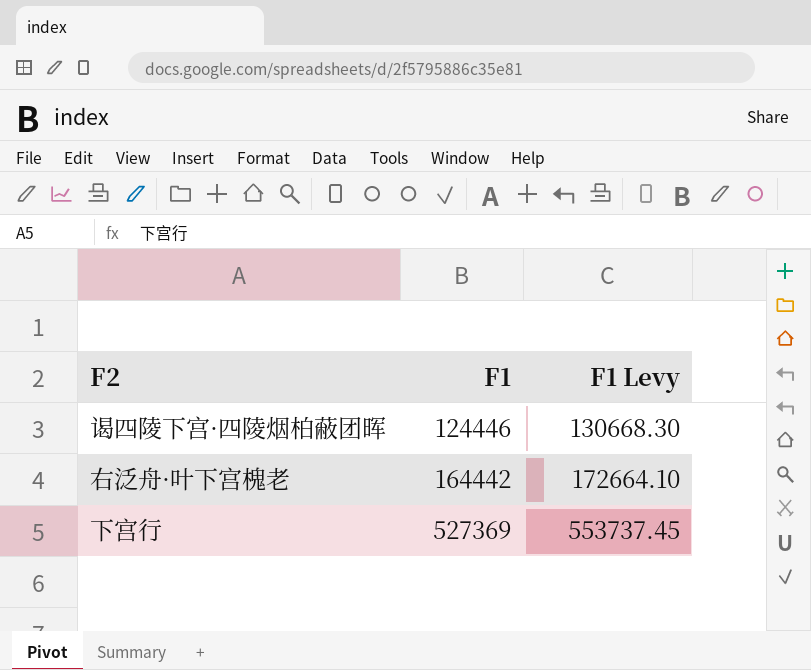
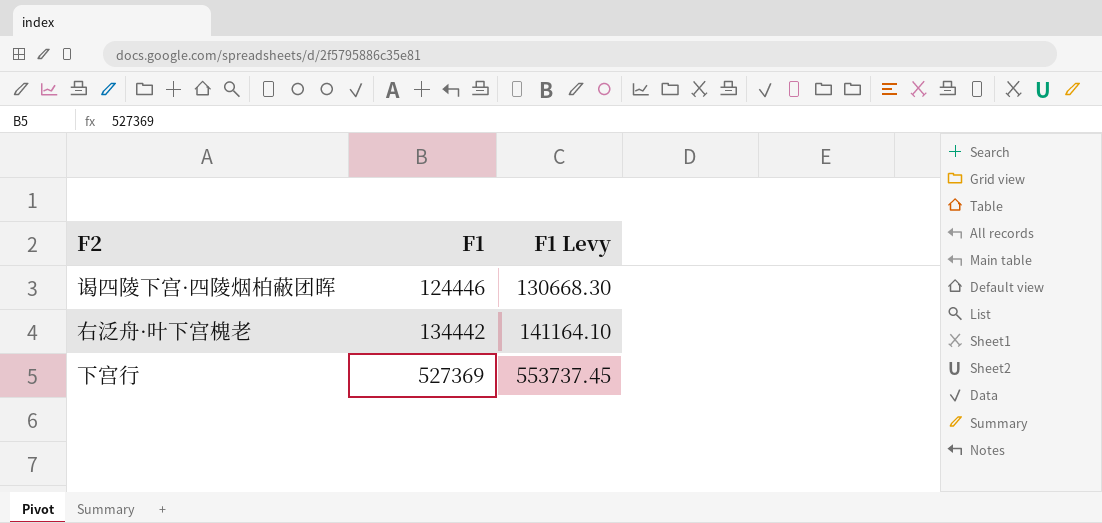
右泛舟·叶下宫槐老 | F1: 164442 -> 134442
右泛舟·叶下宫槐老 | F1 Levy: 172664.10 -> 141164.10

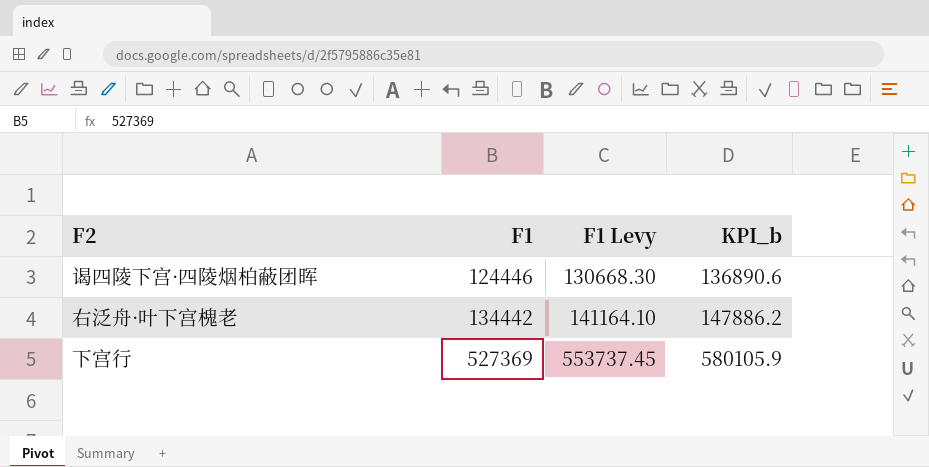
column KPI_b | formula: none -> [F1] * 1.1

